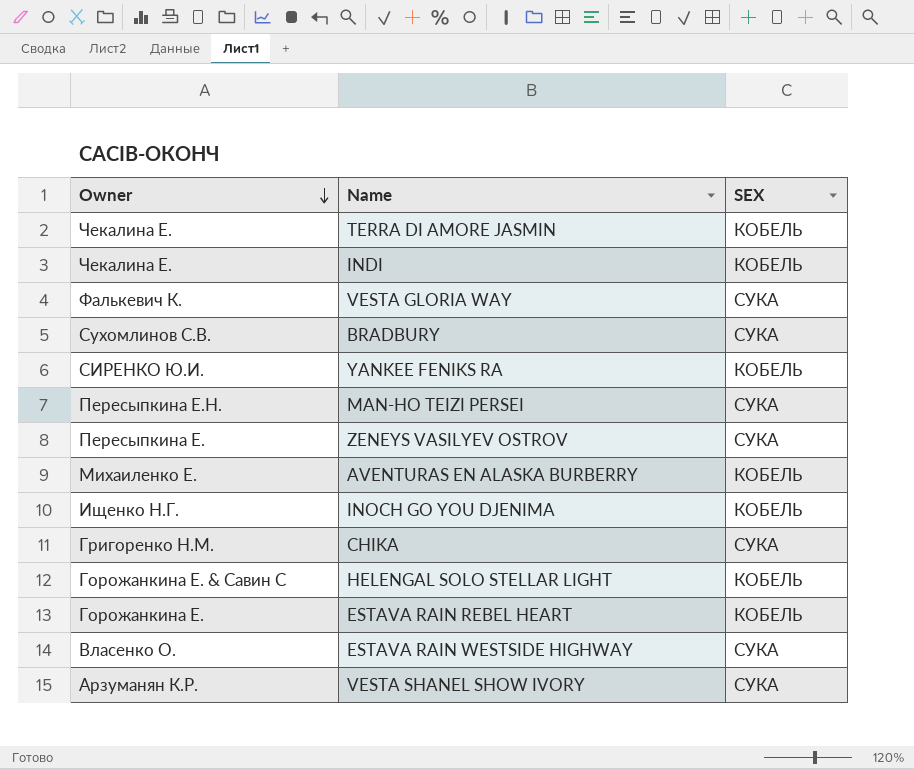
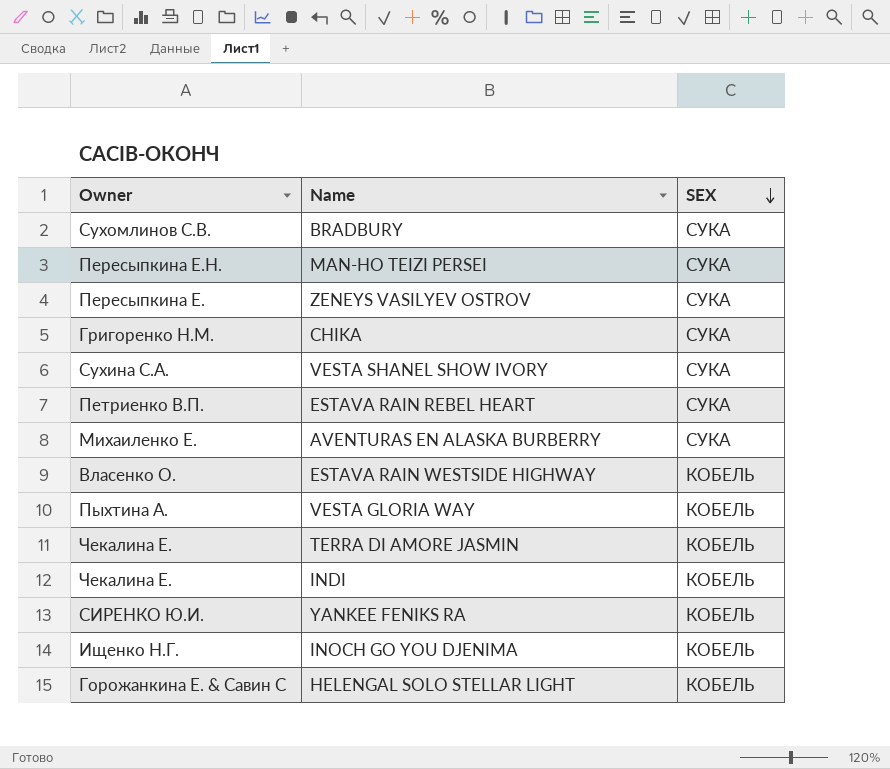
row order: Owner descending -> SEX descending
VESTA SHANEL SHOW IVORY | Owner: Арзуманян К.Р. -> Сухина С.А.
ESTAVA RAIN REBEL HEART | Owner: Горожанкина Е. -> Петриенко В.П.
ESTAVA RAIN REBEL HEART | SEX: КОБЕЛЬ -> СУКА
AVENTURAS EN ALASKA BURBERRY | SEX: КОБЕЛЬ -> СУКА
ESTAVA RAIN WESTSIDE HIGHWAY | SEX: СУКА -> КОБЕЛЬ
VESTA GLORIA WAY | Owner: Фалькевич К. -> Пыхтина А.
VESTA GLORIA WAY | SEX: СУКА -> КОБЕЛЬ

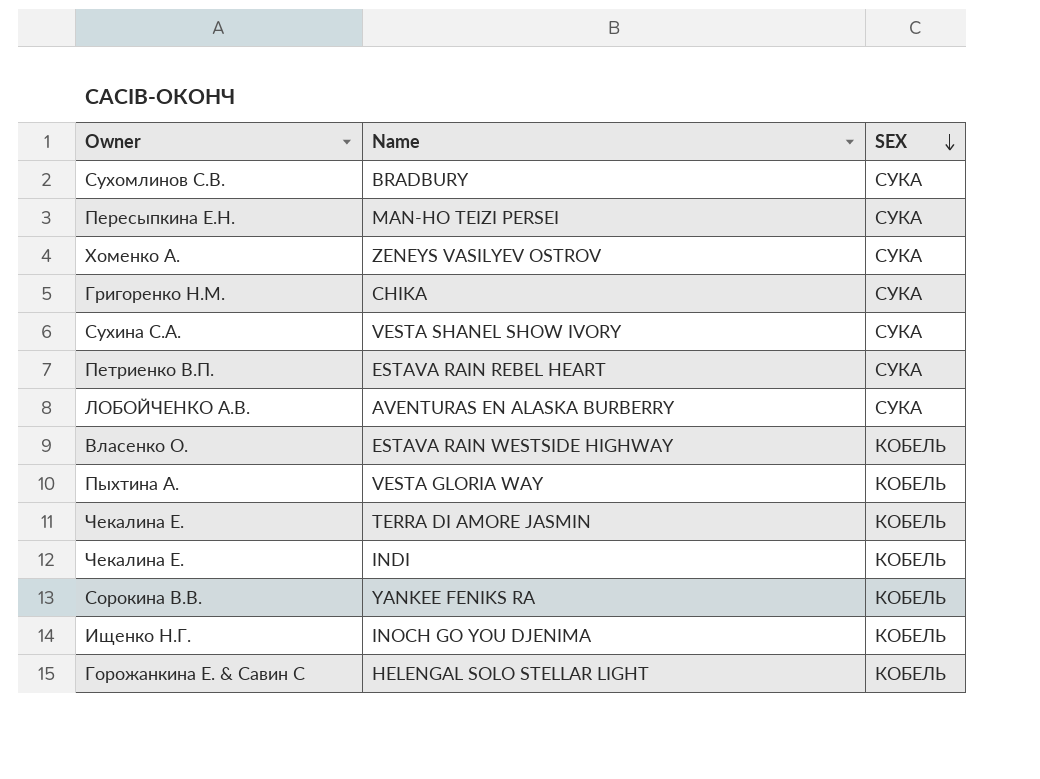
ZENEYS VASILYEV OSTROV | Owner: Пересыпкина Е. -> Хоменко А.
AVENTURAS EN ALASKA BURBERRY | Owner: Михаиленко Е. -> ЛОБОЙЧЕНКО А.В.
YANKEE FENIKS RA | Owner: СИРЕНКО Ю.И. -> Сорокина В.В.

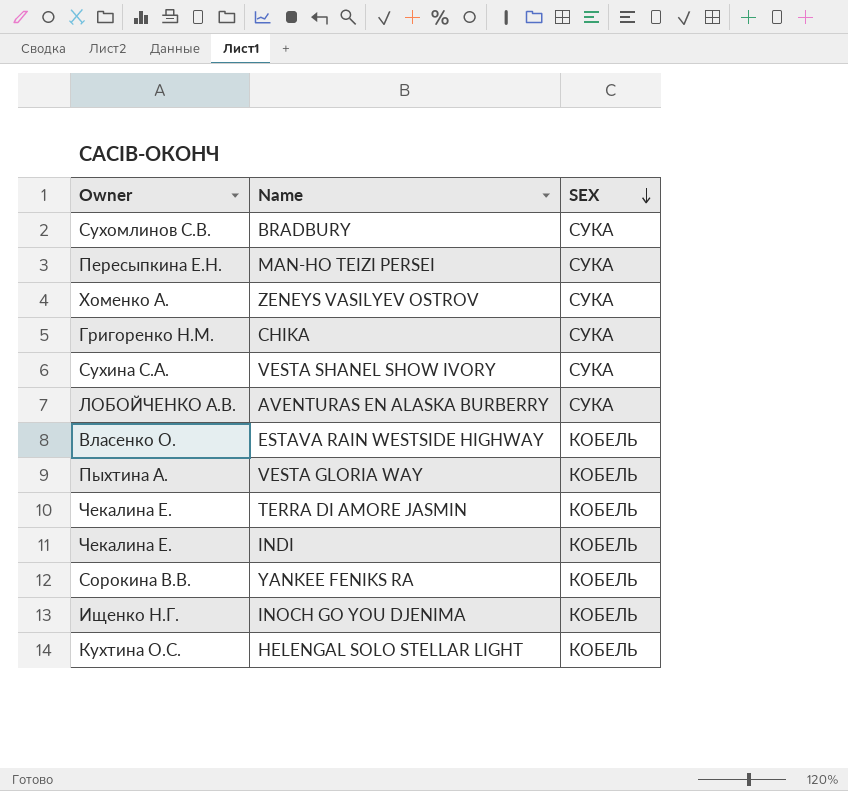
row ESTAVA RAIN REBEL HEART: Петриенко В.П. | СУКА -> none
HELENGAL SOLO STELLAR LIGHT | Owner: Горожанкина Е. & Савин С -> Кухтина О.С.

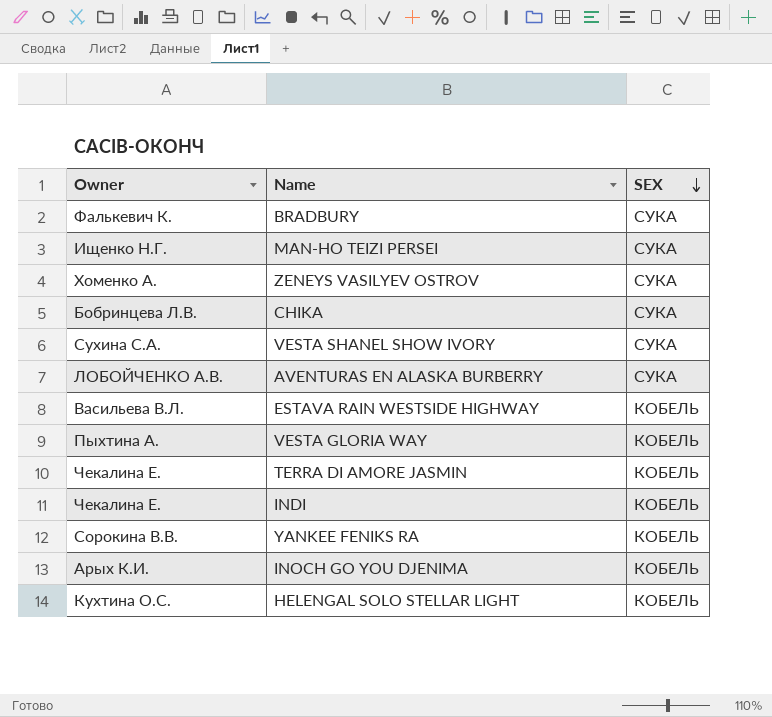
BRADBURY | Owner: Сухомлинов С.В. -> Фалькевич К.
MAN-HO TEIZI PERSEI | Owner: Пересыпкина Е.Н. -> Ищенко Н.Г.
CHIKA | Owner: Григоренко Н.М. -> Бобринцева Л.В.
ESTAVA RAIN WESTSIDE HIGHWAY | Owner: Власенко О. -> Васильева В.Л.
INOCH GO YOU DJENIMA | Owner: Ищенко Н.Г. -> Арых К.И.

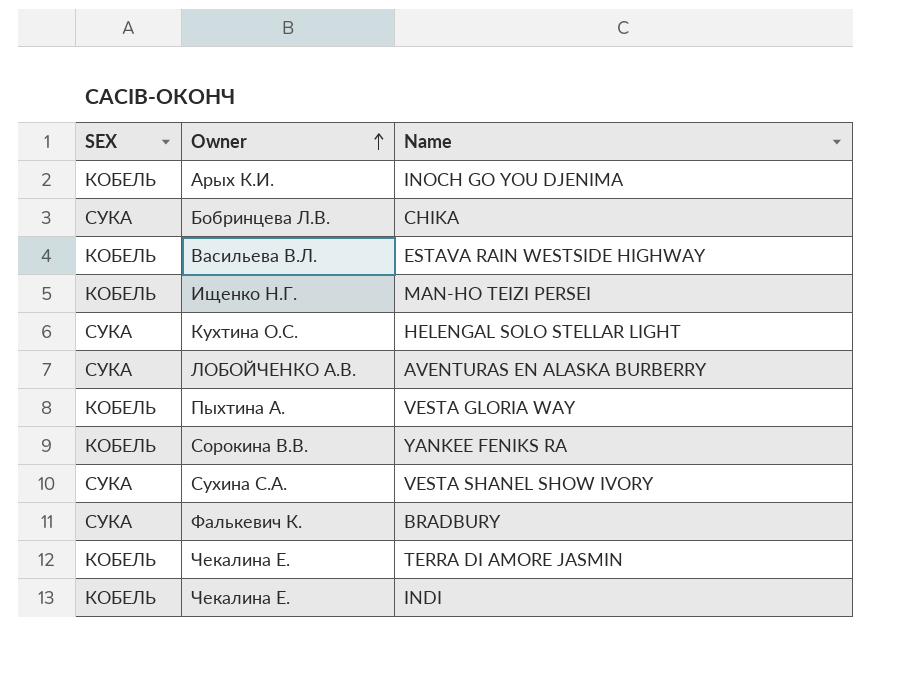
row order: SEX descending -> Owner ascending
column SEX | position: 3 -> 1
row ZENEYS VASILYEV OSTROV: Хоменко А. | СУКА -> none
MAN-HO TEIZI PERSEI | SEX: СУКА -> КОБЕЛЬ
HELENGAL SOLO STELLAR LIGHT | SEX: КОБЕЛЬ -> СУКА

